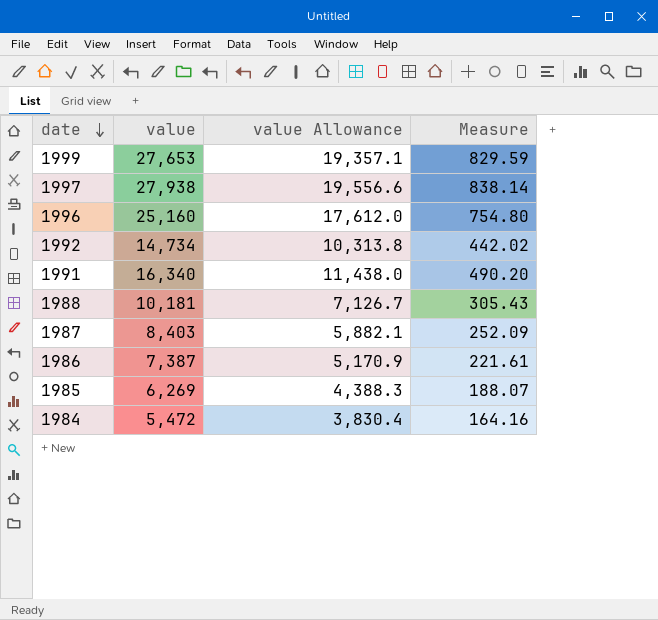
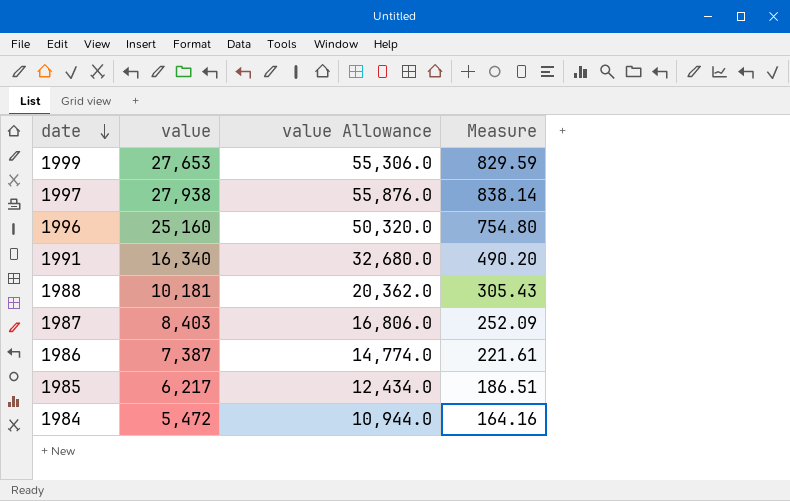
column value Allowance | formula: [value] * 0.7 -> [value] * 2
row 1992: 14,734 | 10,313.8 | 442.02 -> none
1985 | value: 6,269 -> 6,217
1985 | Measure: 188.07 -> 186.51

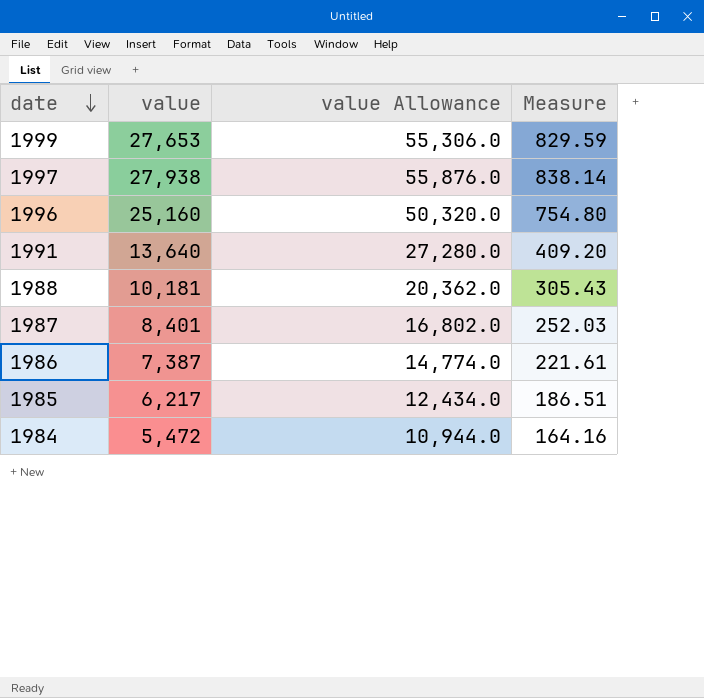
1991 | value: 16,340 -> 13,640
1991 | value Allowance: 32,680.0 -> 27,280.0
1991 | Measure: 490.20 -> 409.20
1987 | value: 8,403 -> 8,401
1987 | value Allowance: 16,806.0 -> 16,802.0
1987 | Measure: 252.09 -> 252.03

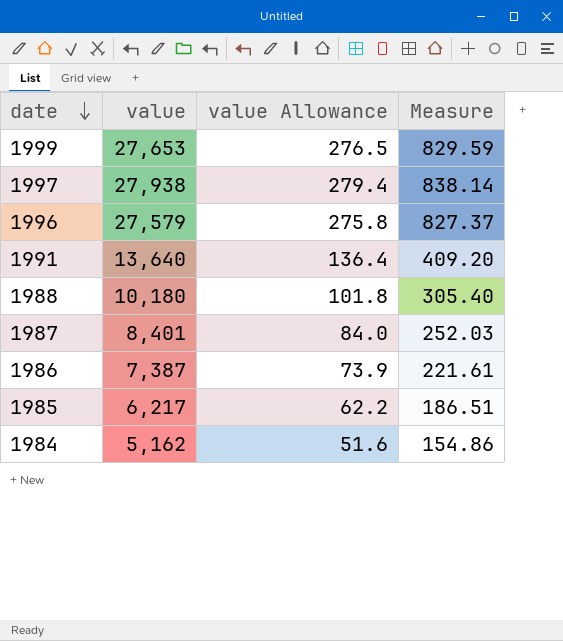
column value Allowance | formula: [value] * 2 -> [value] * 0.01
1996 | value: 25,160 -> 27,579
1996 | Measure: 754.80 -> 827.37
1988 | value: 10,181 -> 10,180
1988 | Measure: 305.43 -> 305.40
1984 | value: 5,472 -> 5,162
1984 | Measure: 164.16 -> 154.86

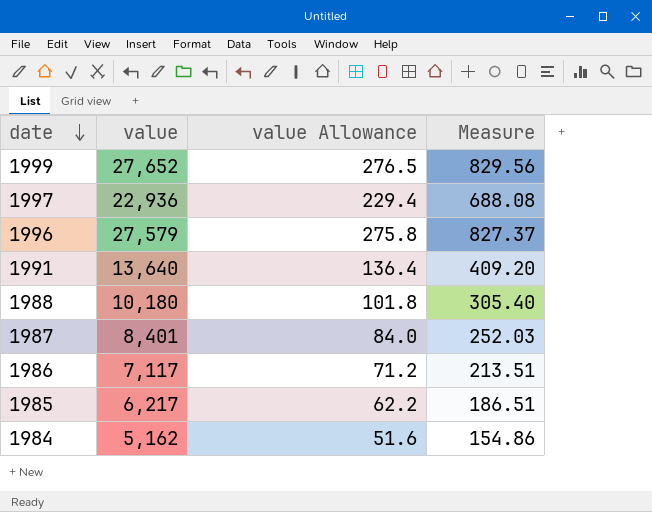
1999 | value: 27,653 -> 27,652
1999 | Measure: 829.59 -> 829.56
1997 | value: 27,938 -> 22,936
1997 | value Allowance: 279.4 -> 229.4
1997 | Measure: 838.14 -> 688.08
1986 | value: 7,387 -> 7,117
1986 | value Allowance: 73.9 -> 71.2
1986 | Measure: 221.61 -> 213.51

